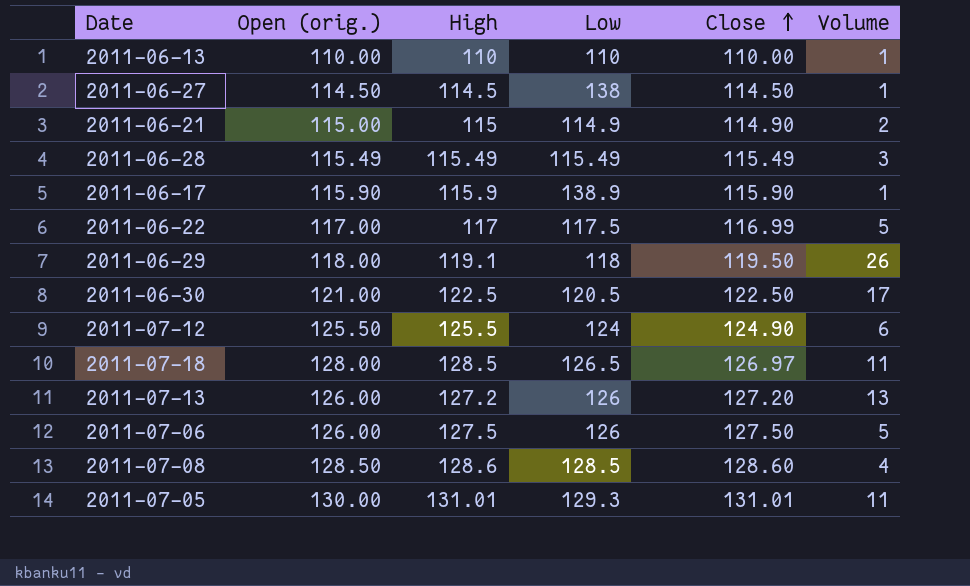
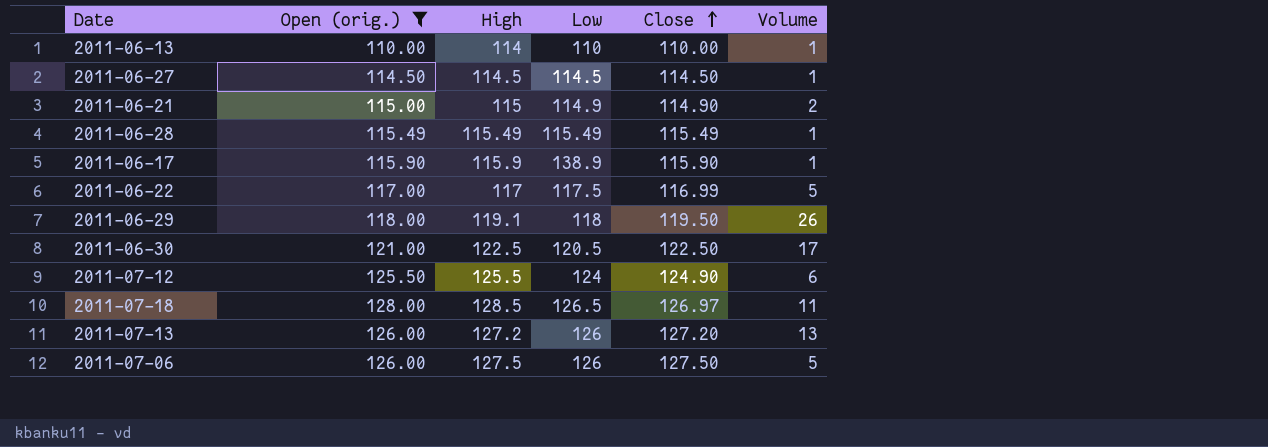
filter: none -> Open (orig.) <= 128.00
2011-06-13 | High: 110 -> 114
2011-06-27 | Low: 138 -> 114.5
2011-06-28 | Volume: 3 -> 1

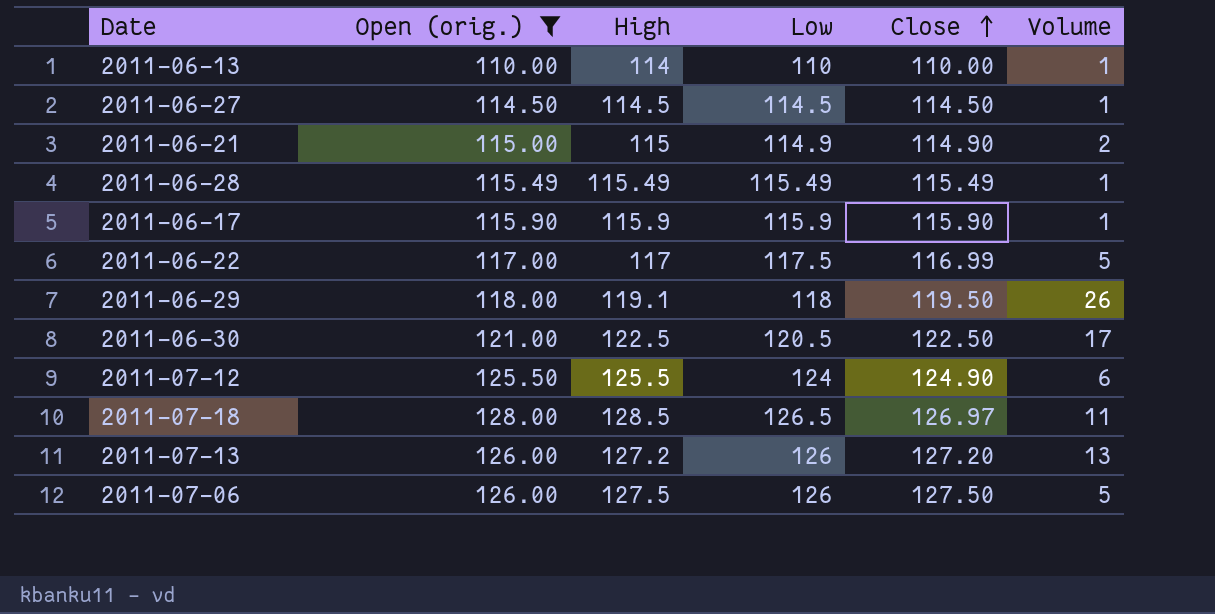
2011-06-17 | Low: 138.9 -> 115.9

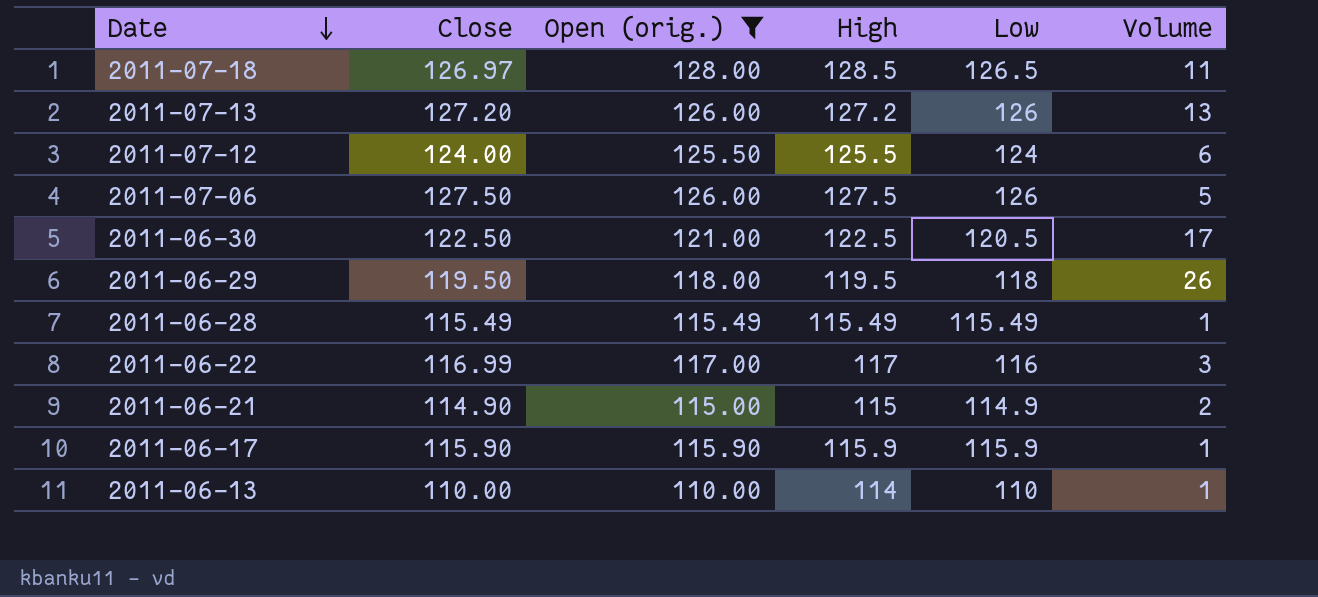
row order: Close ascending -> Date descending
column Close | position: 5 -> 2
row 2011-06-27: 114.50 | 114.5 | 114.5 | 114.50 | 1 -> none
2011-07-12 | Close: 124.90 -> 124.00
2011-06-29 | High: 119.1 -> 119.5
2011-06-22 | Low: 117.5 -> 116
2011-06-22 | Volume: 5 -> 3

